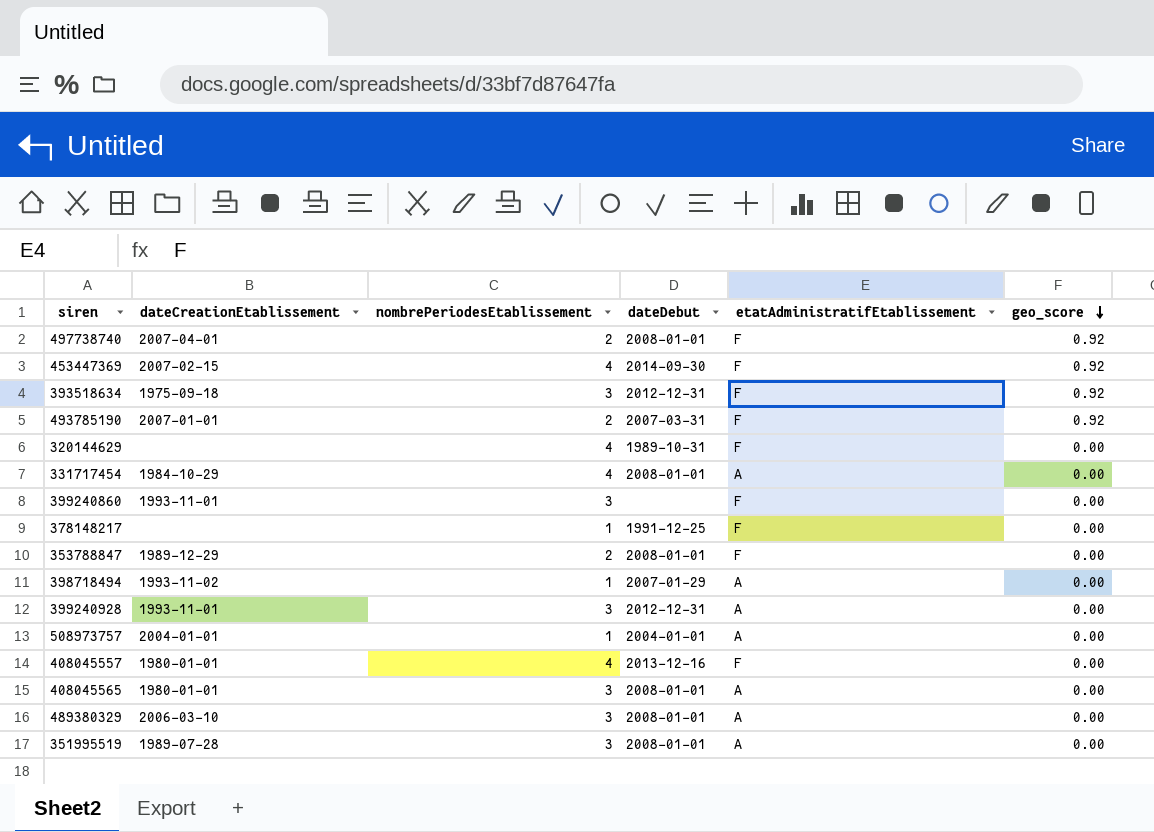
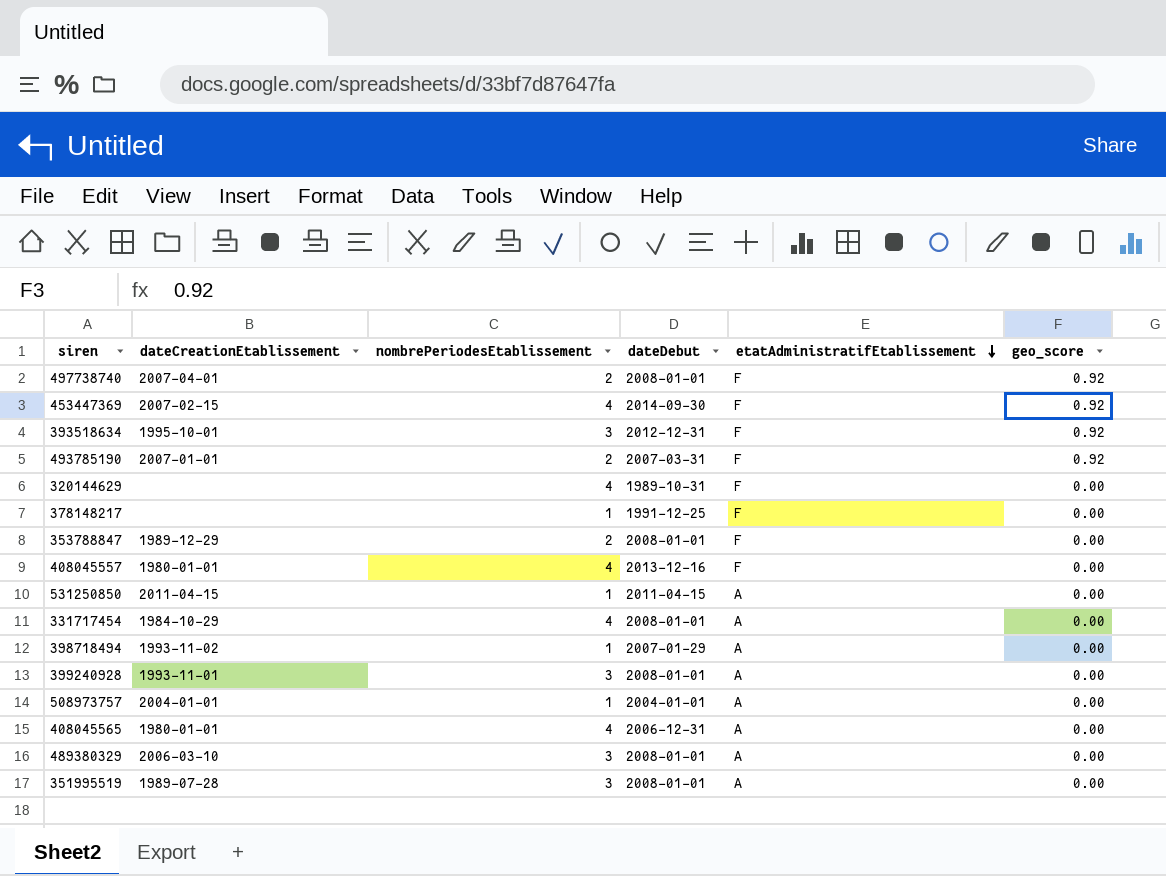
row order: geo_score descending -> etatAdministratifEtablissement descending
row 399240860: 1993-11-01 | 3 | none | F | 0.00 -> none
393518634 | dateCreationEtablissement: 1975-09-18 -> 1995-10-01
row 531250850: none -> 2011-04-15 | 1 | 2011-04-15 | A | 0.00
399240928 | dateDebut: 2012-12-31 -> 2008-01-01
408045565 | nombrePeriodesEtablissement: 3 -> 4
408045565 | dateDebut: 2008-01-01 -> 2006-12-31

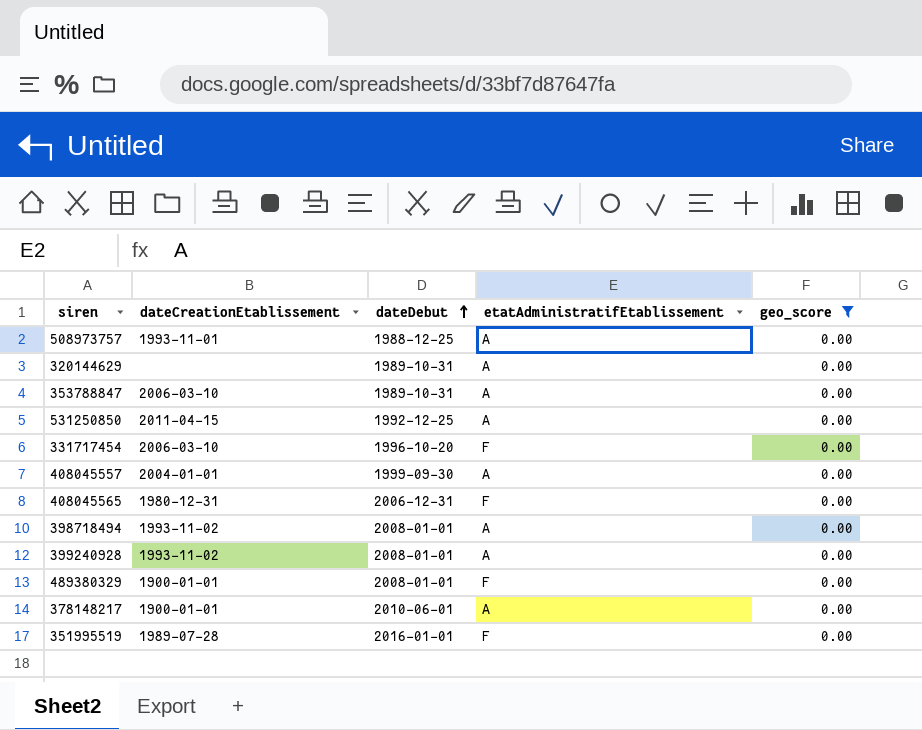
filter: none -> geo_score = 0.00
row order: etatAdministratifEtablissement descending -> dateDebut ascending
column nombrePeriodesEtablissement | position: 3 -> none
508973757 | dateCreationEtablissement: 2004-01-01 -> 1993-11-01
508973757 | dateDebut: 2004-01-01 -> 1988-12-25
320144629 | etatAdministratifEtablissement: F -> A
353788847 | dateCreationEtablissement: 1989-12-29 -> 2006-03-10
353788847 | dateDebut: 2008-01-01 -> 1989-10-31
353788847 | etatAdministratifEtablissement: F -> A
531250850 | dateDebut: 2011-04-15 -> 1992-12-25
331717454 | dateCreationEtablissement: 1984-10-29 -> 2006-03-10
331717454 | dateDebut: 2008-01-01 -> 1996-10-20
331717454 | etatAdministratifEtablissement: A -> F
408045557 | dateCreationEtablissement: 1980-01-01 -> 2004-01-01
408045557 | dateDebut: 2013-12-16 -> 1999-09-30
408045557 | etatAdministratifEtablissement: F -> A
408045565 | dateCreationEtablissement: 1980-01-01 -> 1980-12-31
408045565 | etatAdministratifEtablissement: A -> F
398718494 | dateDebut: 2007-01-29 -> 2008-01-01
399240928 | dateCreationEtablissement: 1993-11-01 -> 1993-11-02
489380329 | dateCreationEtablissement: 2006-03-10 -> 1900-01-01
489380329 | etatAdministratifEtablissement: A -> F
378148217 | dateCreationEtablissement: none -> 1900-01-01
378148217 | dateDebut: 1991-12-25 -> 2010-06-01
378148217 | etatAdministratifEtablissement: F -> A
351995519 | dateDebut: 2008-01-01 -> 2016-01-01
351995519 | etatAdministratifEtablissement: A -> F

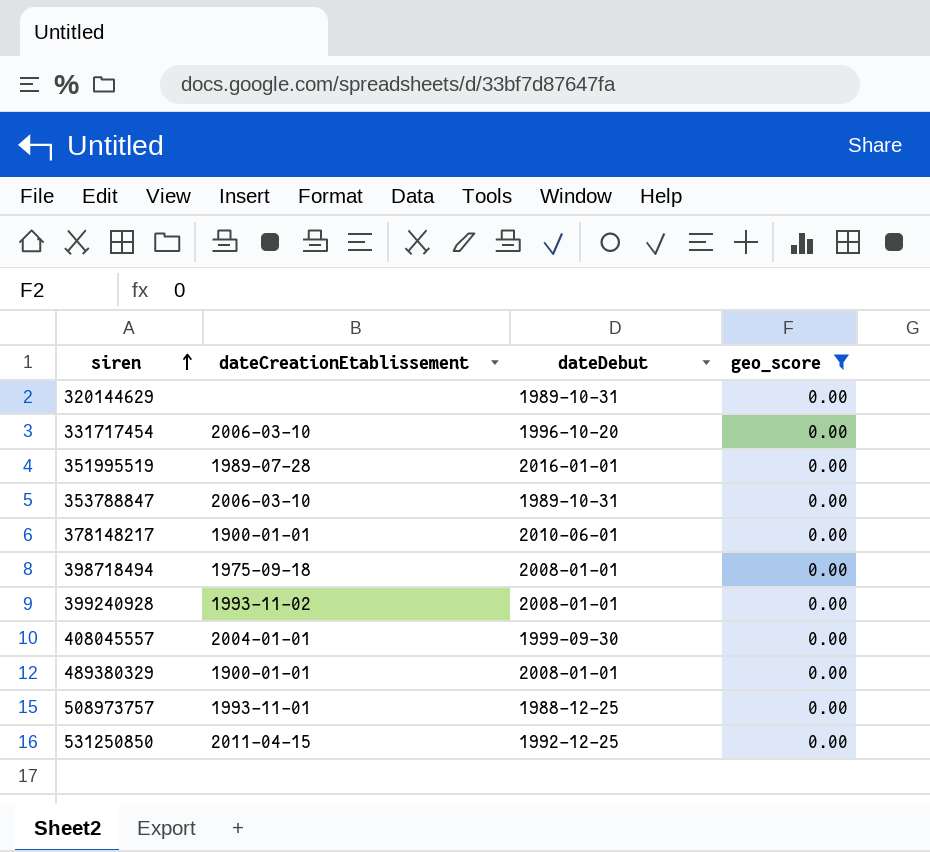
row order: dateDebut ascending -> siren ascending
column etatAdministratifEtablissement | position: 4 -> none
row 408045565: 1980-12-31 | 2006-12-31 | F | 0.00 -> none
398718494 | dateCreationEtablissement: 1993-11-02 -> 1975-09-18

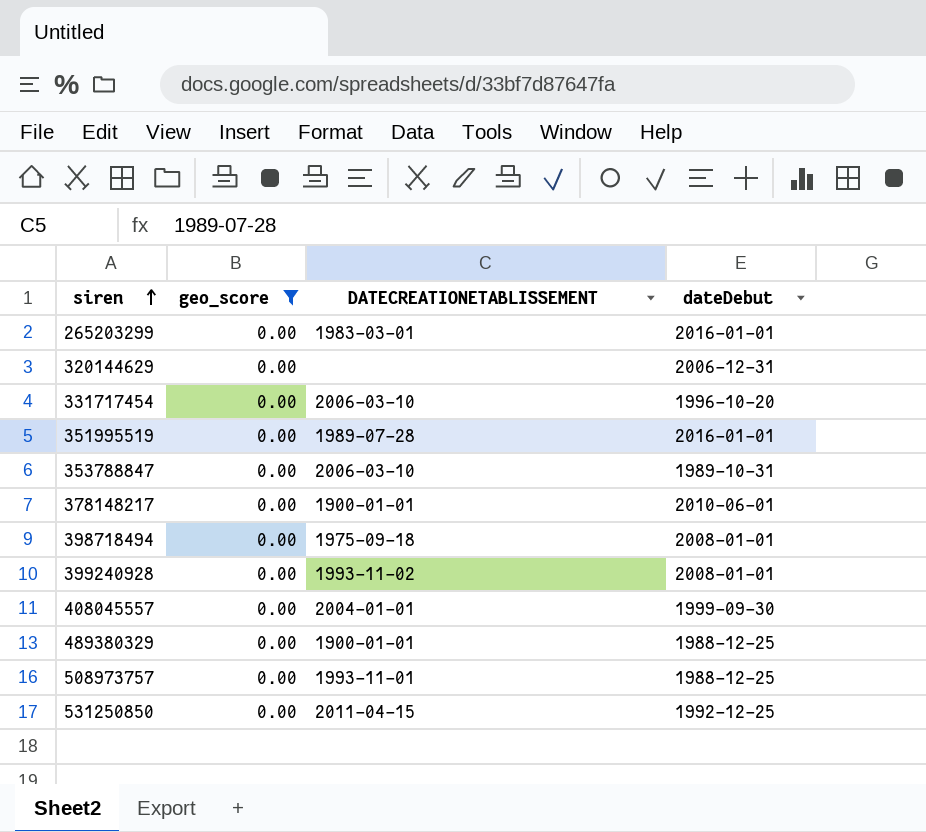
column geo_score | position: 4 -> 2
column name: dateCreationEtablissement -> DATECREATIONETABLISSEMENT
row 265203299: none -> 0.00 | 1983-03-01 | 2016-01-01
320144629 | dateDebut: 1989-10-31 -> 2006-12-31
489380329 | dateDebut: 2008-01-01 -> 1988-12-25

